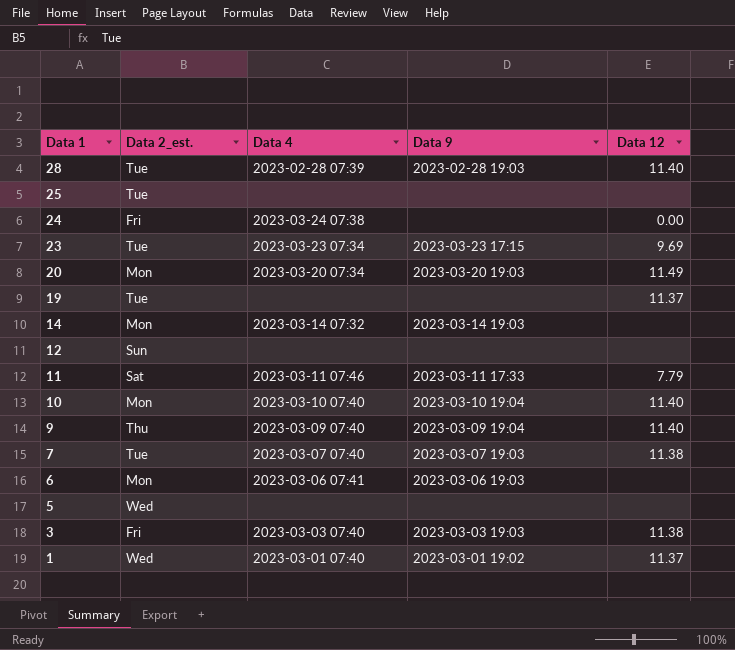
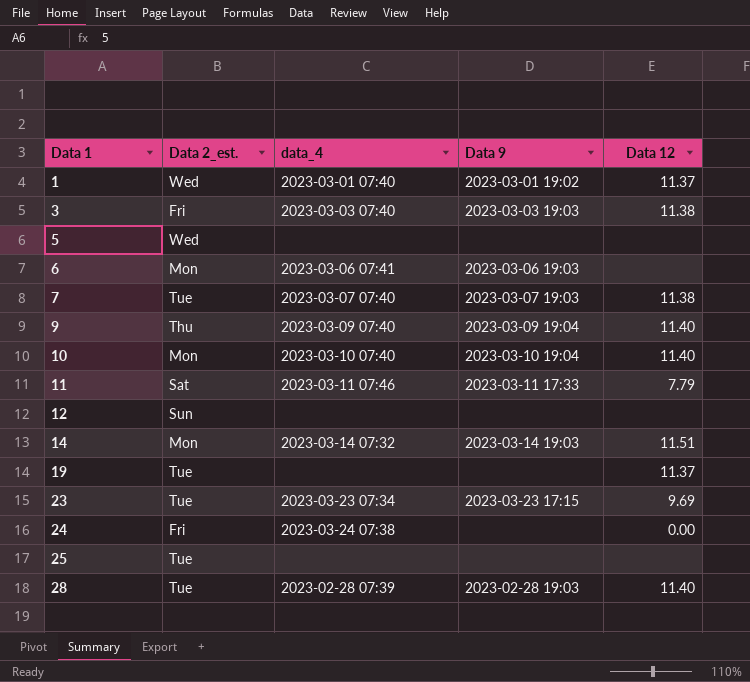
row order: Data 1 descending -> Data 1 ascending
column name: Data 4 -> data_4
row 20: Mon | 2023-03-20 07:34 | 2023-03-20 19:03 | 11.49 -> none
14 | Data 12: none -> 11.51

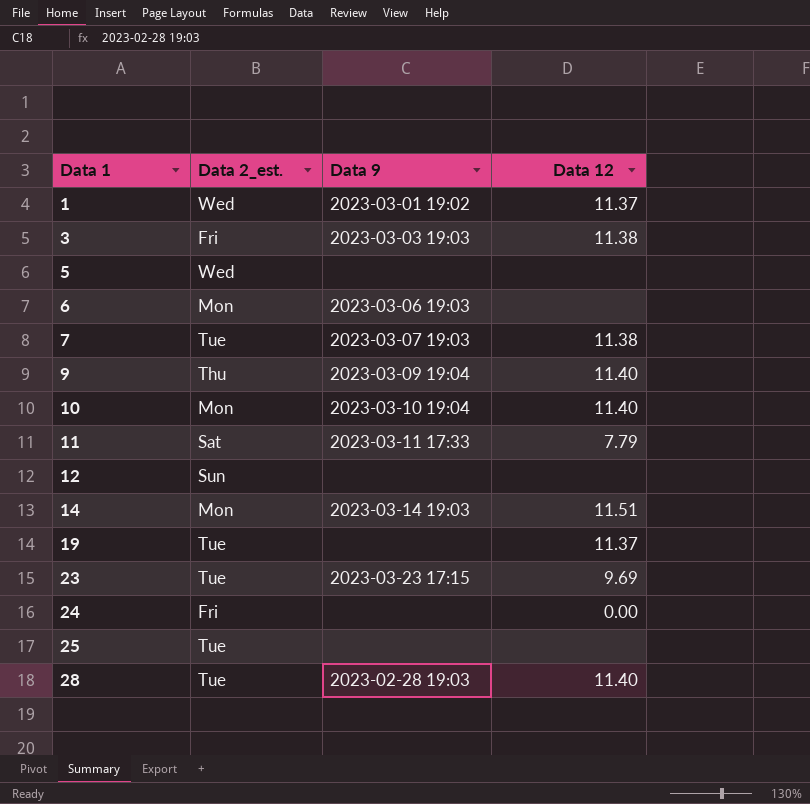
column data_4 | position: 3 -> none

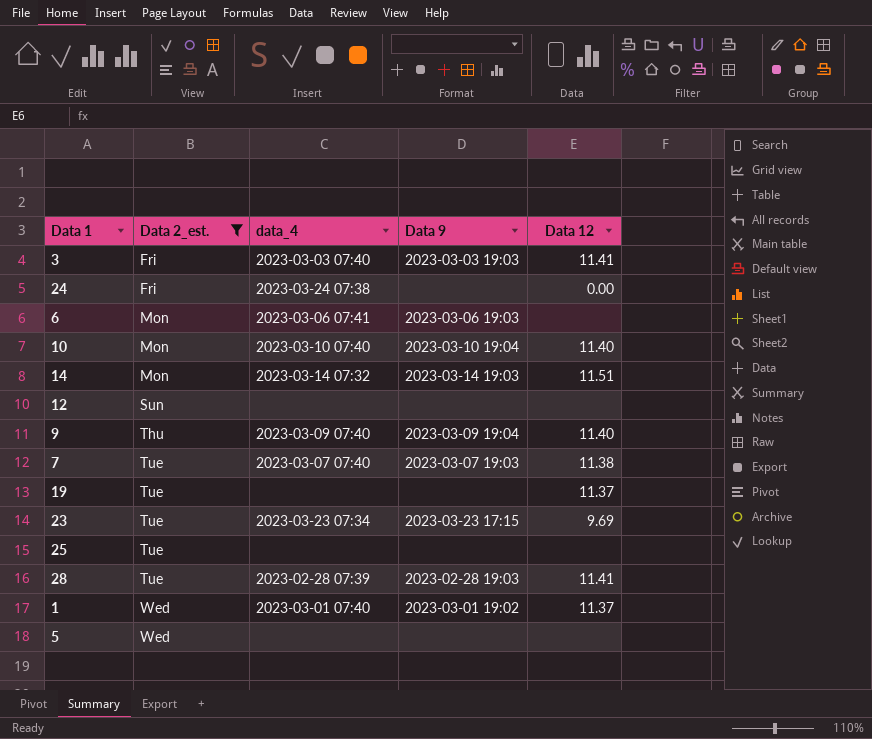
filter: none -> Data 2_est. != Sat
row order: Data 1 ascending -> Data 2_est. ascending
column data_4 | position: none -> 3
3 | Data 12: 11.38 -> 11.41
28 | Data 12: 11.40 -> 11.41

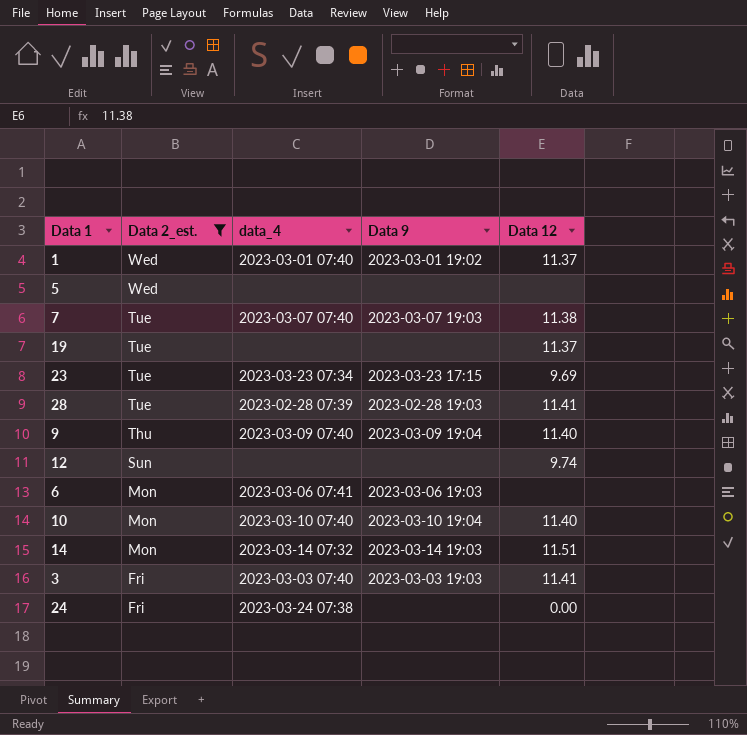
row order: Data 2_est. ascending -> Data 2_est. descending
row 25: Tue | none | none | none -> none
12 | Data 12: none -> 9.74

